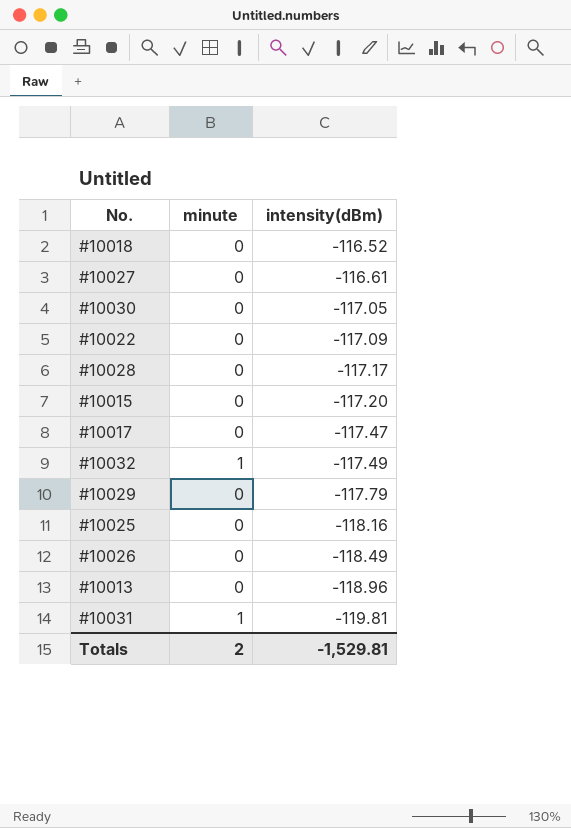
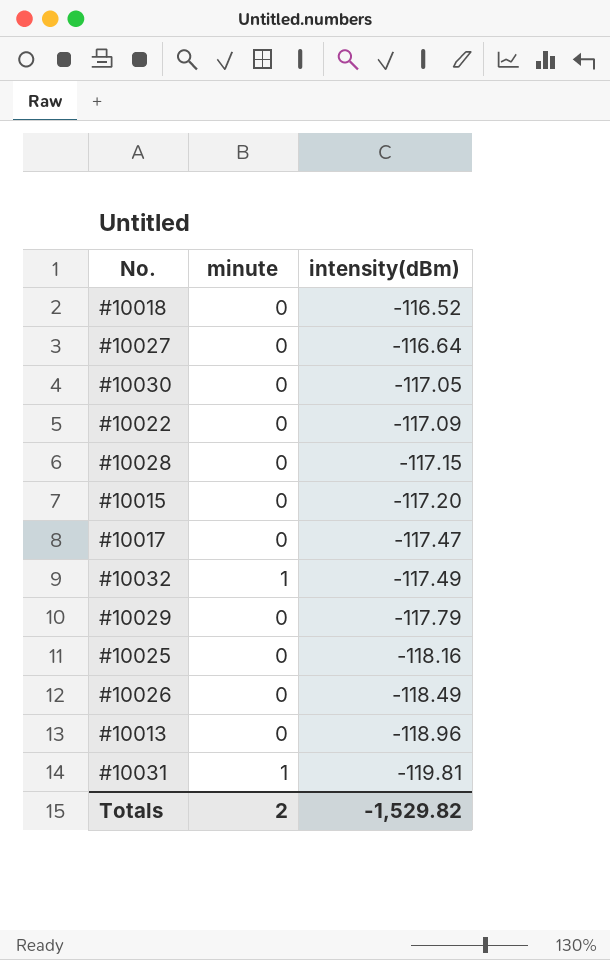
#10027 | intensity(dBm): -116.61 -> -116.64
#10028 | intensity(dBm): -117.17 -> -117.15
Totals | intensity(dBm): -1,529.81 -> -1,529.82

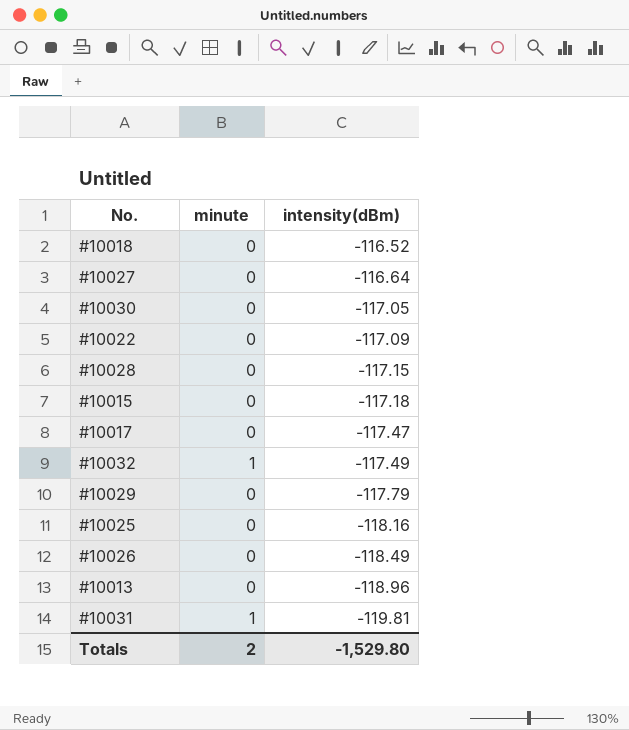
#10015 | intensity(dBm): -117.20 -> -117.18
Totals | intensity(dBm): -1,529.82 -> -1,529.80

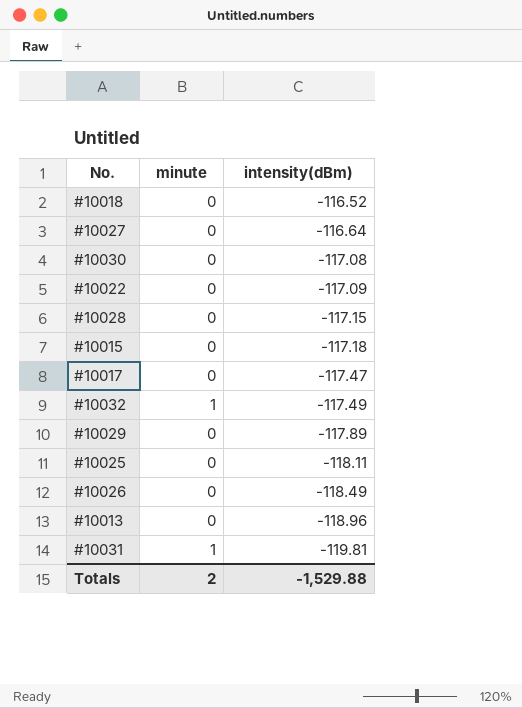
#10030 | intensity(dBm): -117.05 -> -117.08
#10029 | intensity(dBm): -117.79 -> -117.89
#10025 | intensity(dBm): -118.16 -> -118.11
Totals | intensity(dBm): -1,529.80 -> -1,529.88

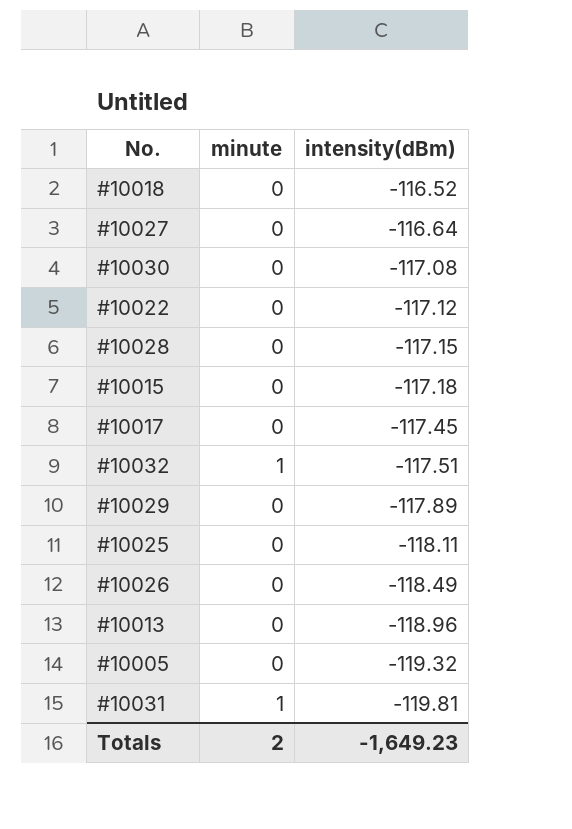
#10022 | intensity(dBm): -117.09 -> -117.12
#10017 | intensity(dBm): -117.47 -> -117.45
#10032 | intensity(dBm): -117.49 -> -117.51
row #10005: none -> 0 | -119.32
Totals | intensity(dBm): -1,529.88 -> -1,649.23

